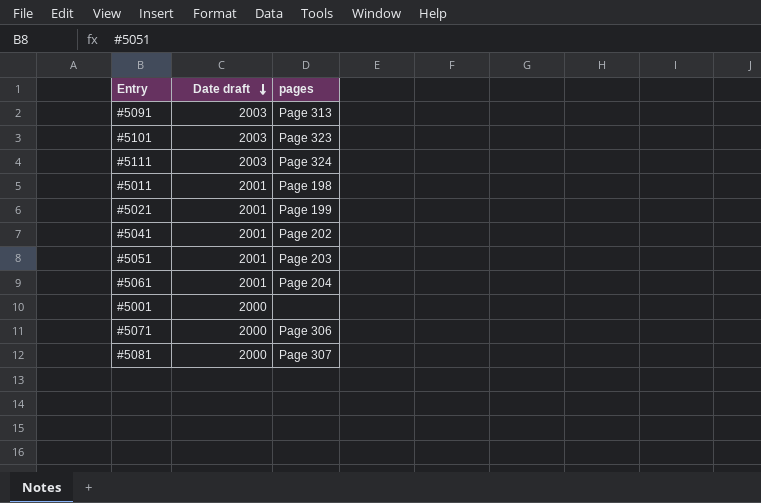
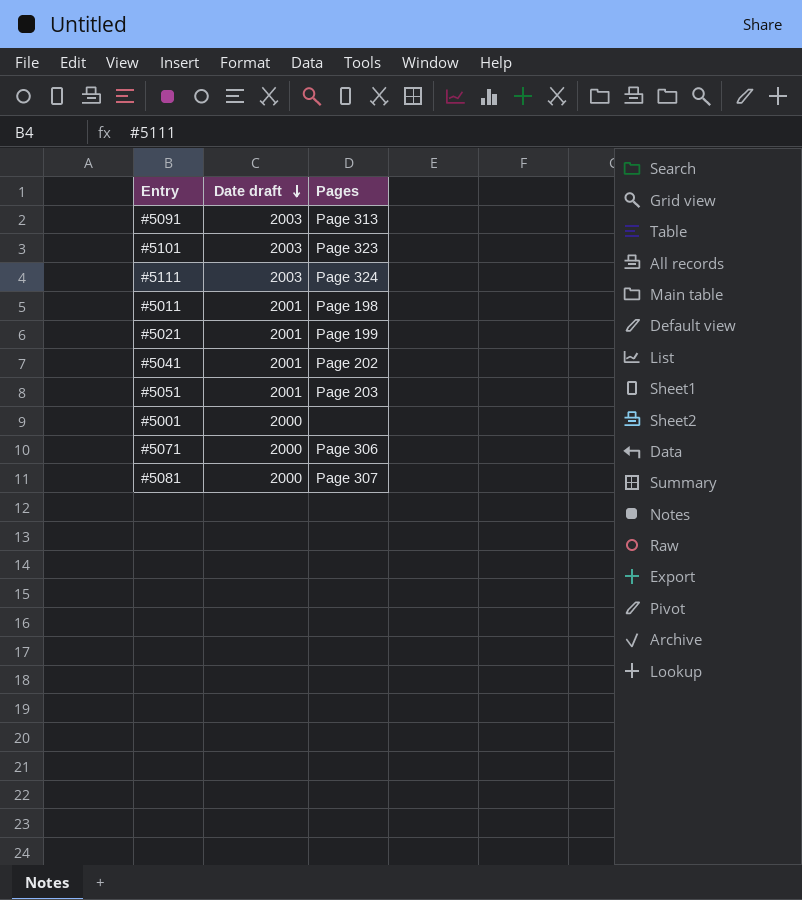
column name: pages -> Pages
row #5061: 2001 | Page 204 -> none

